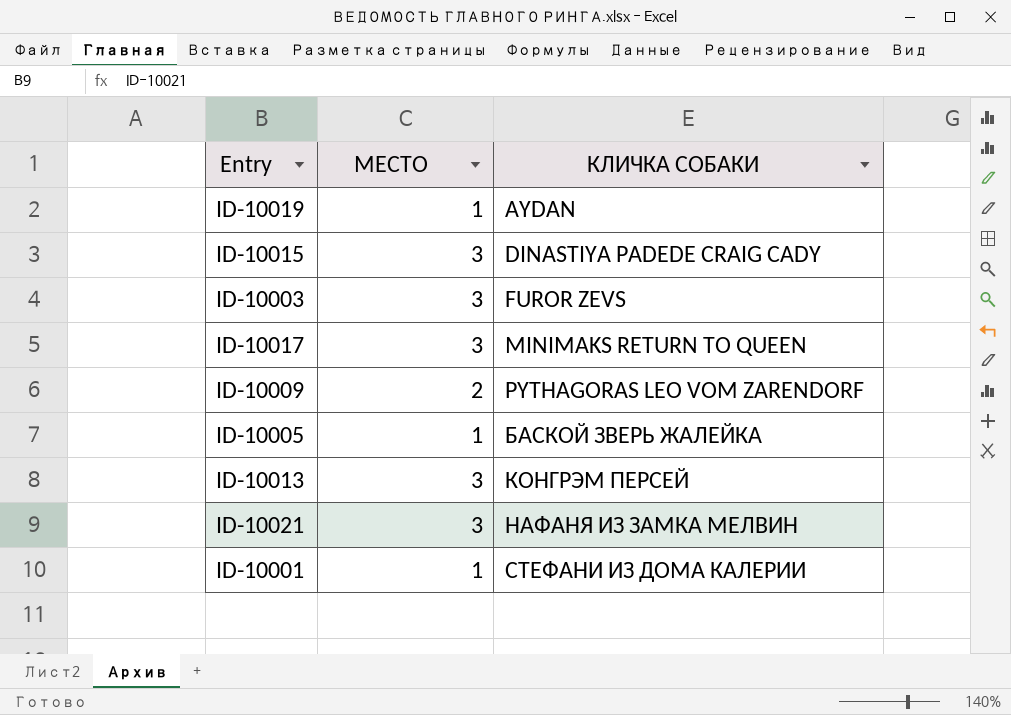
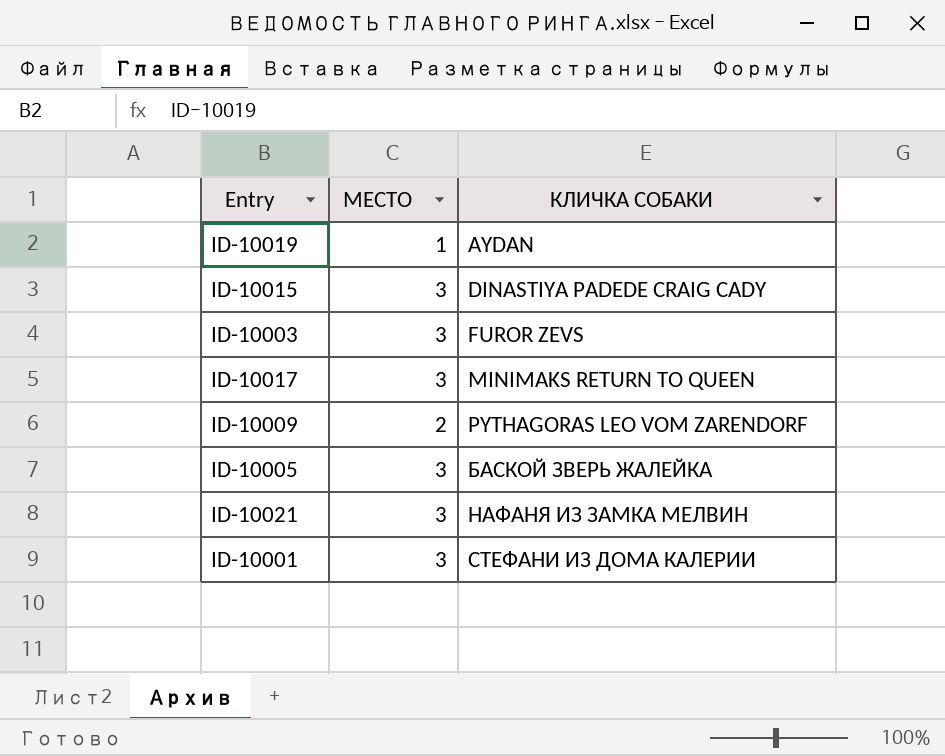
row ID-10013: 3 | КОНГРЭМ ПЕРСЕЙ -> none
ID-10005 | МЕСТО: 1 -> 3
ID-10001 | МЕСТО: 1 -> 3

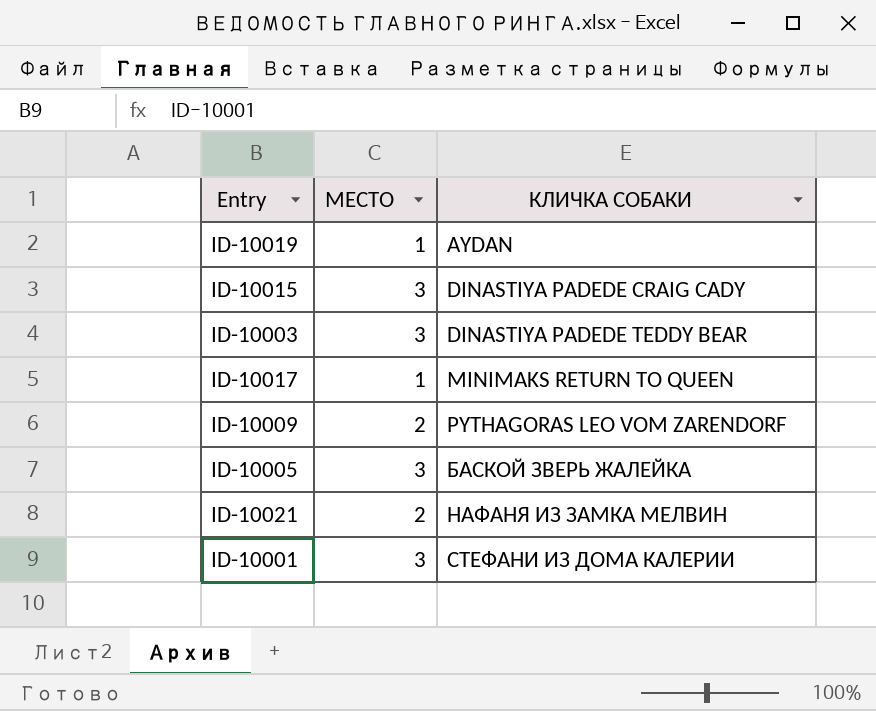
ID-10003 | КЛИЧКА СОБАКИ: FUROR ZEVS -> DINASTIYA PADEDE TEDDY BEAR
ID-10017 | МЕСТО: 3 -> 1
ID-10021 | МЕСТО: 3 -> 2

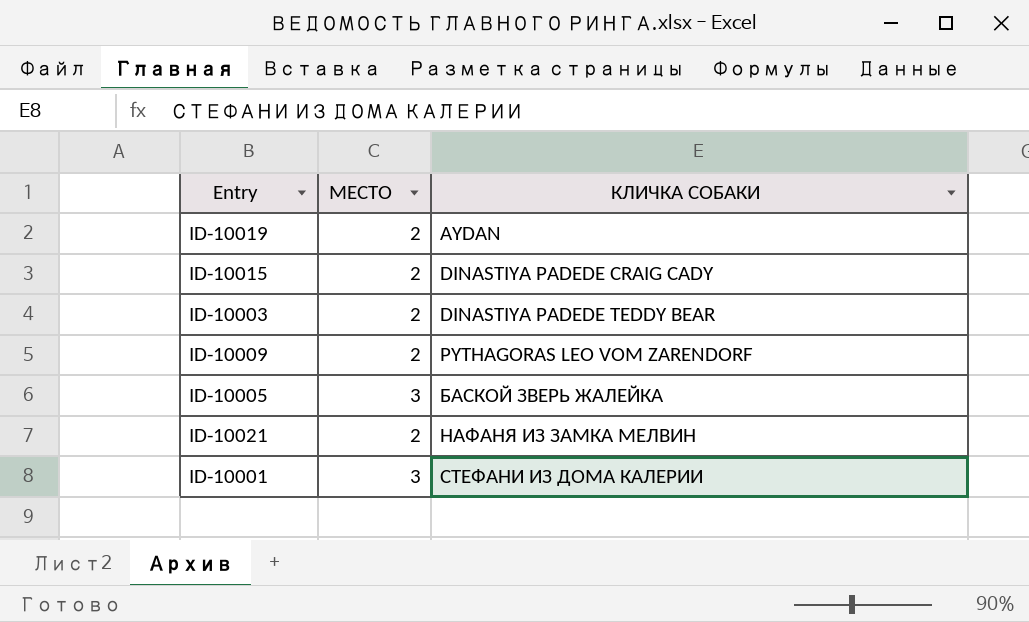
row ID-10017: 1 | MINIMAKS RETURN TO QUEEN -> none
ID-10019 | МЕСТО: 1 -> 2
ID-10015 | МЕСТО: 3 -> 2
ID-10003 | МЕСТО: 3 -> 2

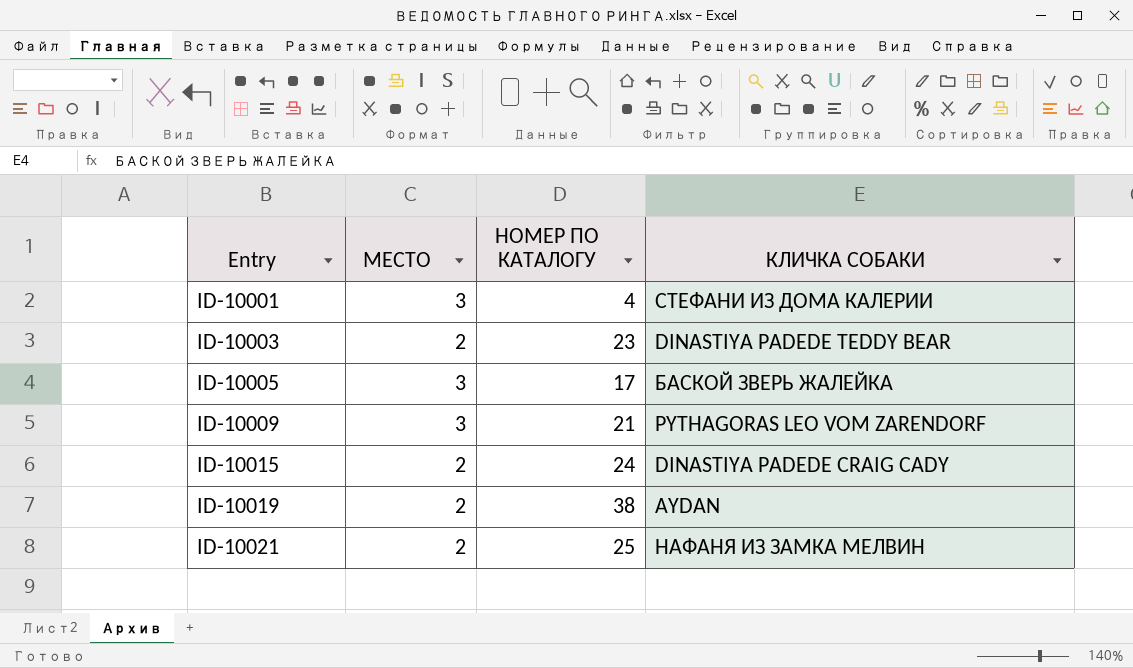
row order: КЛИЧКА СОБАКИ ascending -> Entry ascending
column НОМЕР ПО КАТАЛОГУ | position: none -> 3
ID-10009 | МЕСТО: 2 -> 3

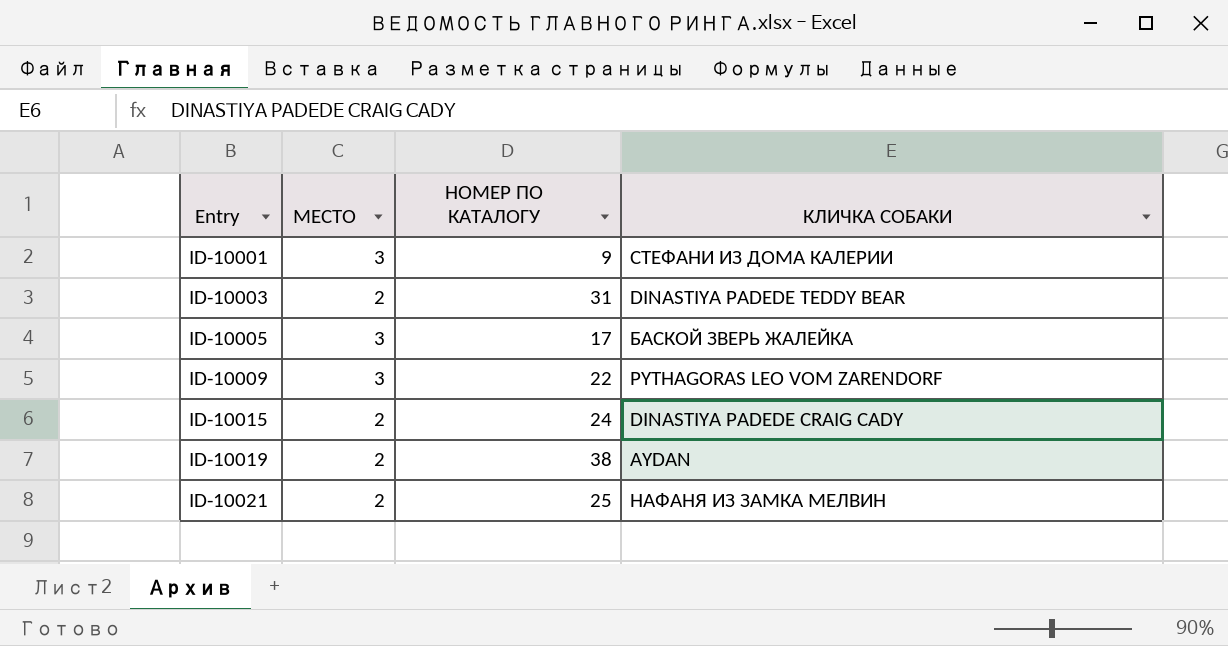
ID-10001 | НОМЕР ПО КАТАЛОГУ: 4 -> 9
ID-10003 | НОМЕР ПО КАТАЛОГУ: 23 -> 31
ID-10009 | НОМЕР ПО КАТАЛОГУ: 21 -> 22

